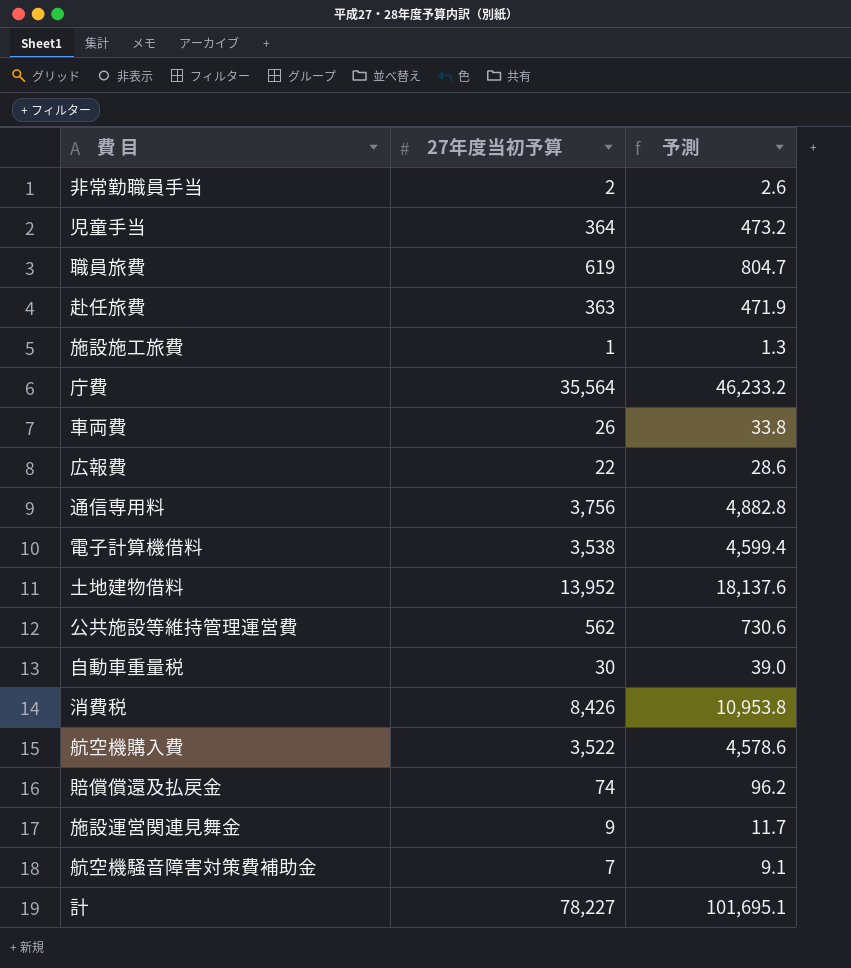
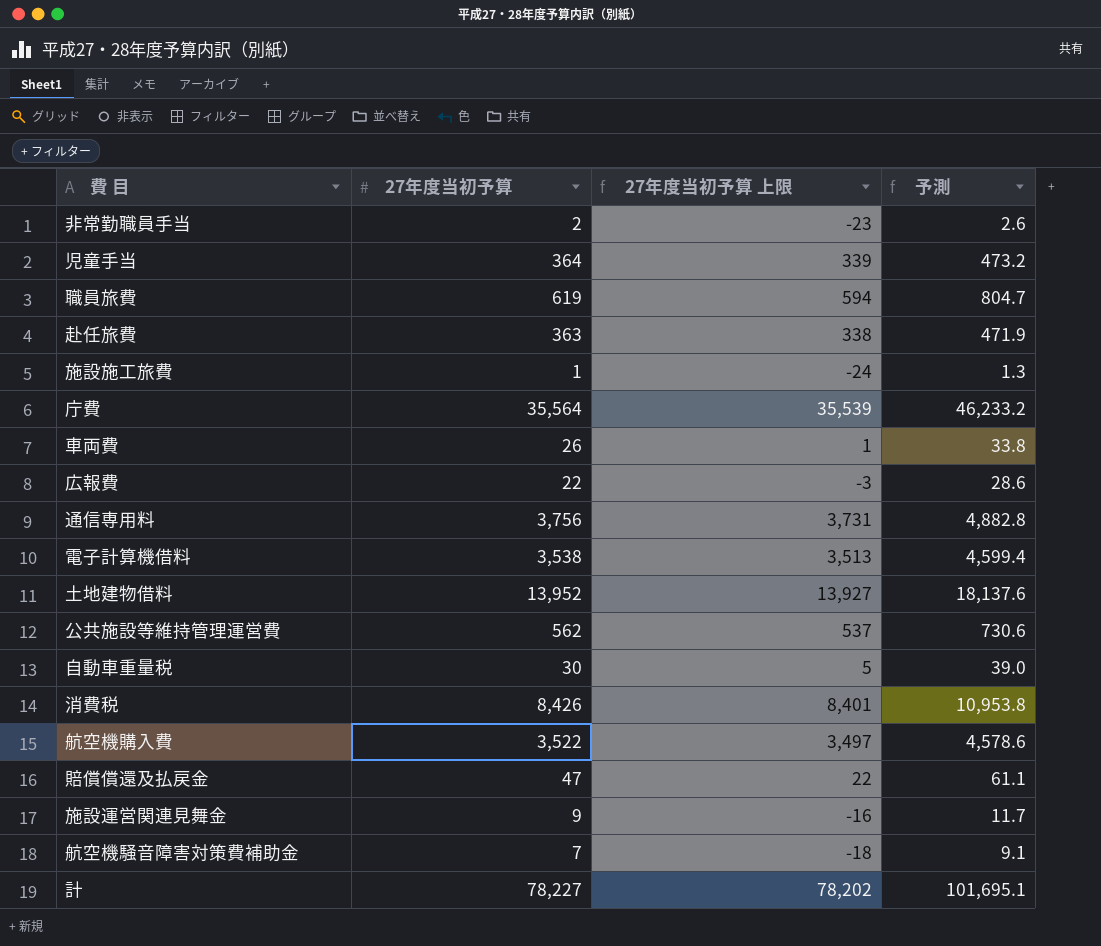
column 27年度当初予算 上限 | formula: none -> [27年度当初予算] - 25
賠償償還及払戻金 | 27年度当初予算: 74 -> 47
賠償償還及払戻金 | 予測: 96.2 -> 61.1

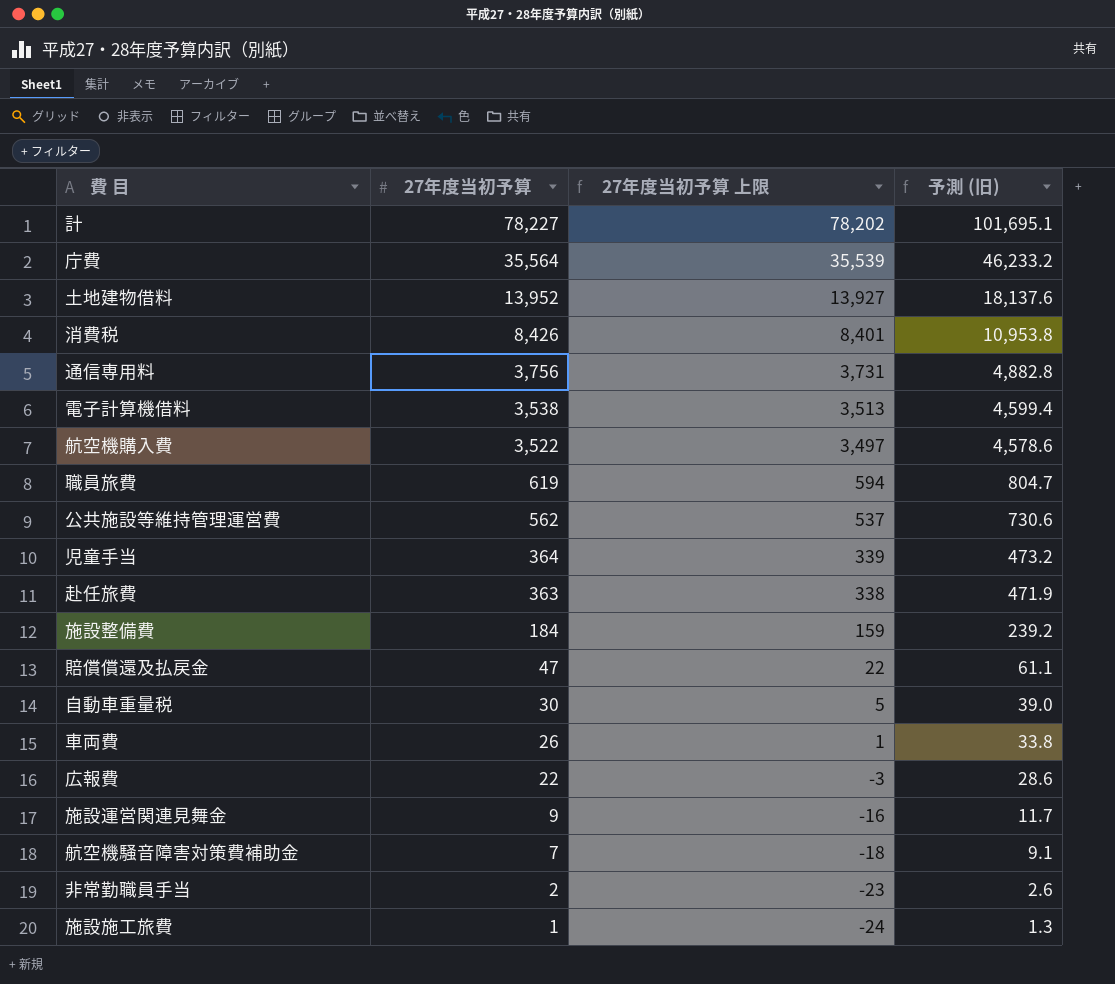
row order: none -> 27年度当初予算 descending
column name: 予測 -> 予測 (旧)
row 施設整備費: none -> 184 | 159 | 239.2

